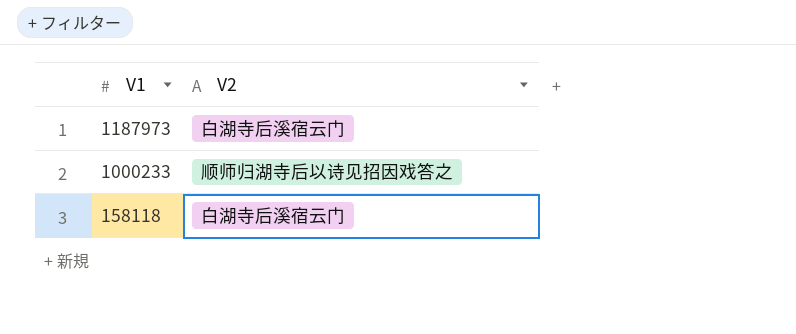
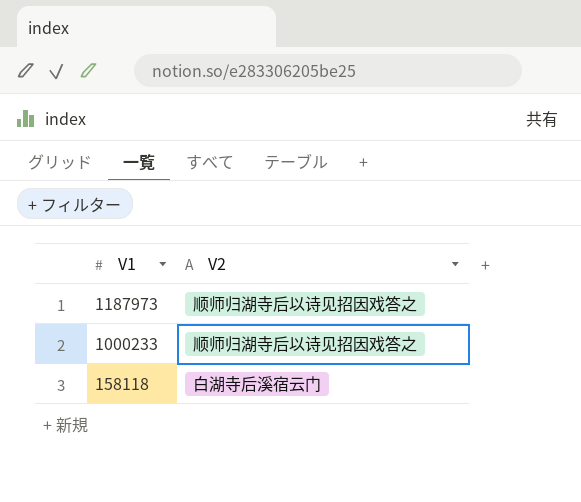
1187973 | V2: 白湖寺后溪宿云门 -> 顺师归湖寺后以诗见招因戏答之

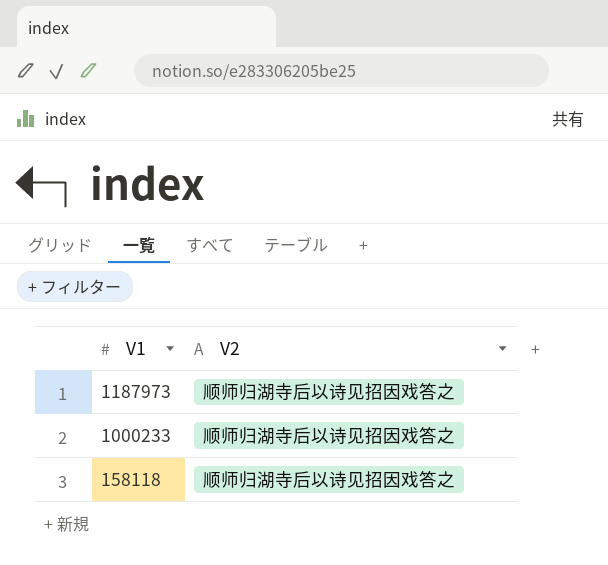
158118 | V2: 白湖寺后溪宿云门 -> 顺师归湖寺后以诗见招因戏答之

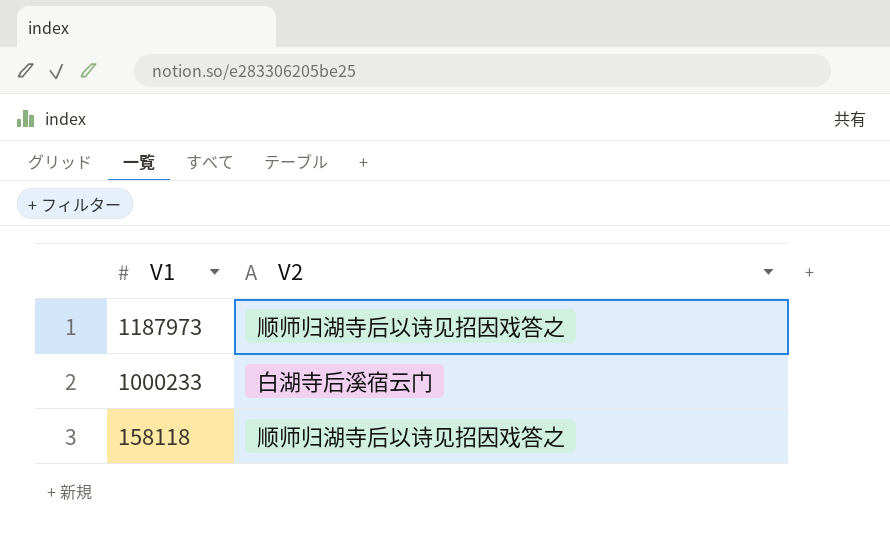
1000233 | V2: 顺师归湖寺后以诗见招因戏答之 -> 白湖寺后溪宿云门

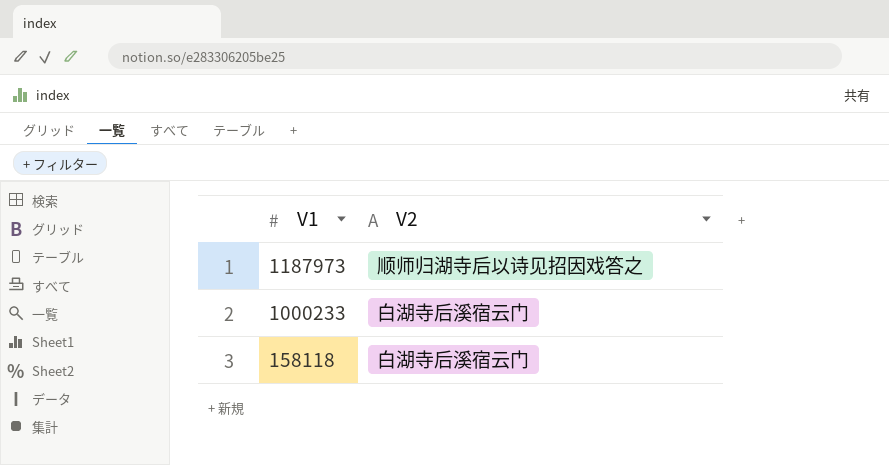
158118 | V2: 顺师归湖寺后以诗见招因戏答之 -> 白湖寺后溪宿云门

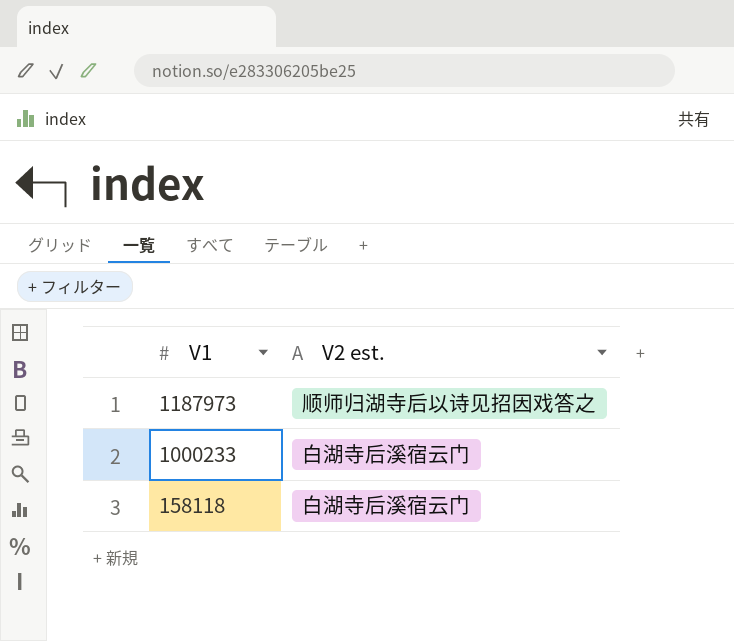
column name: V2 -> V2 est.

